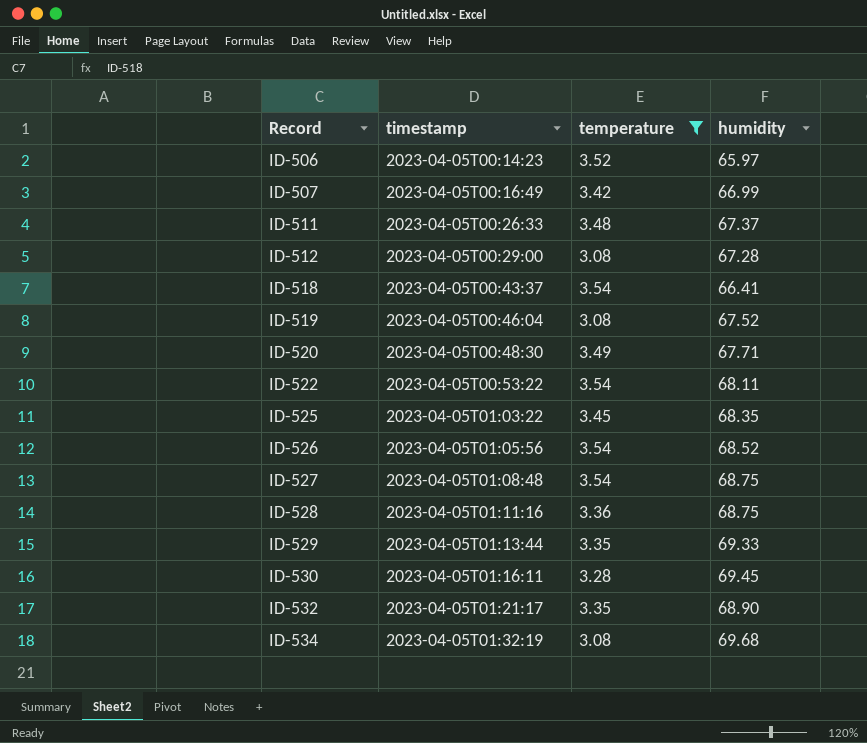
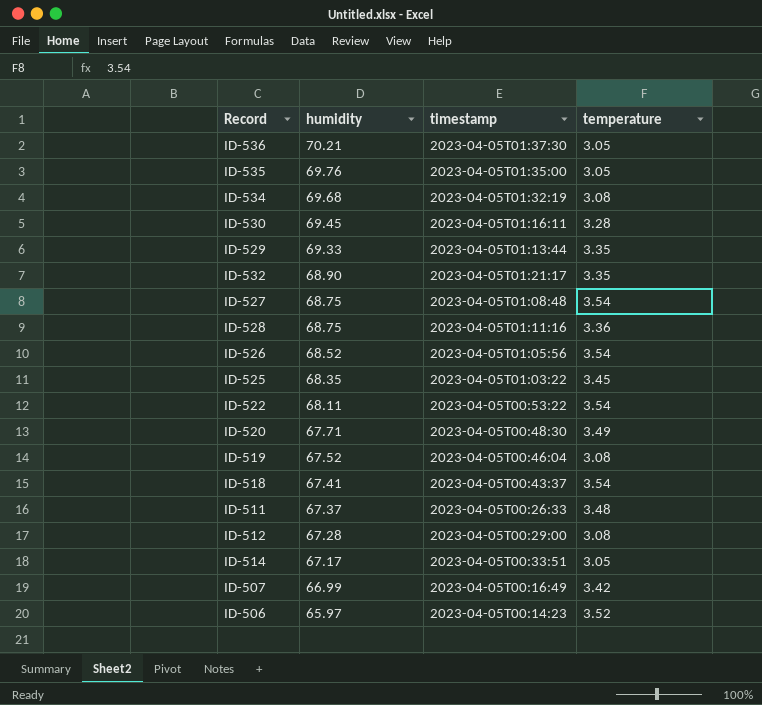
filter: temperature != 3.05 -> none
row order: Record ascending -> humidity descending
column humidity | position: 4 -> 2
ID-518 | humidity: 66.41 -> 67.41

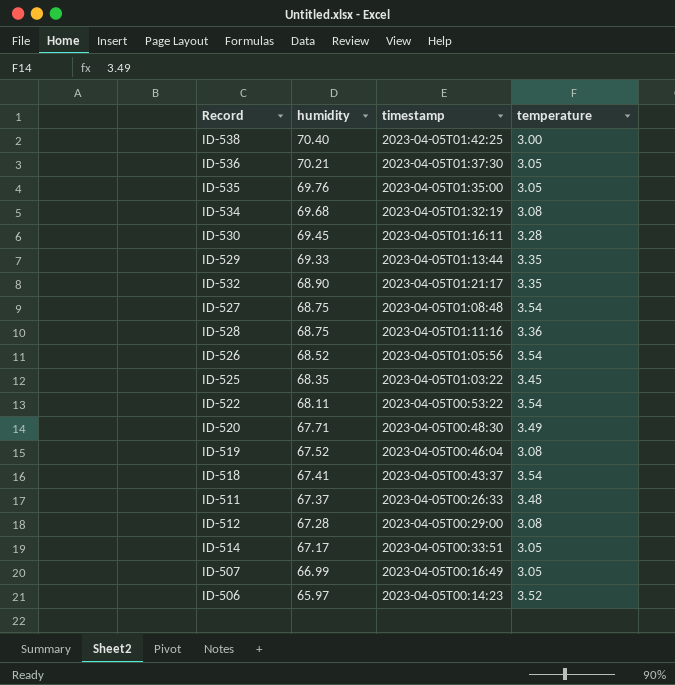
row ID-538: none -> 70.40 | 2023-04-05T01:42:25 | 3.00
ID-507 | temperature: 3.42 -> 3.05

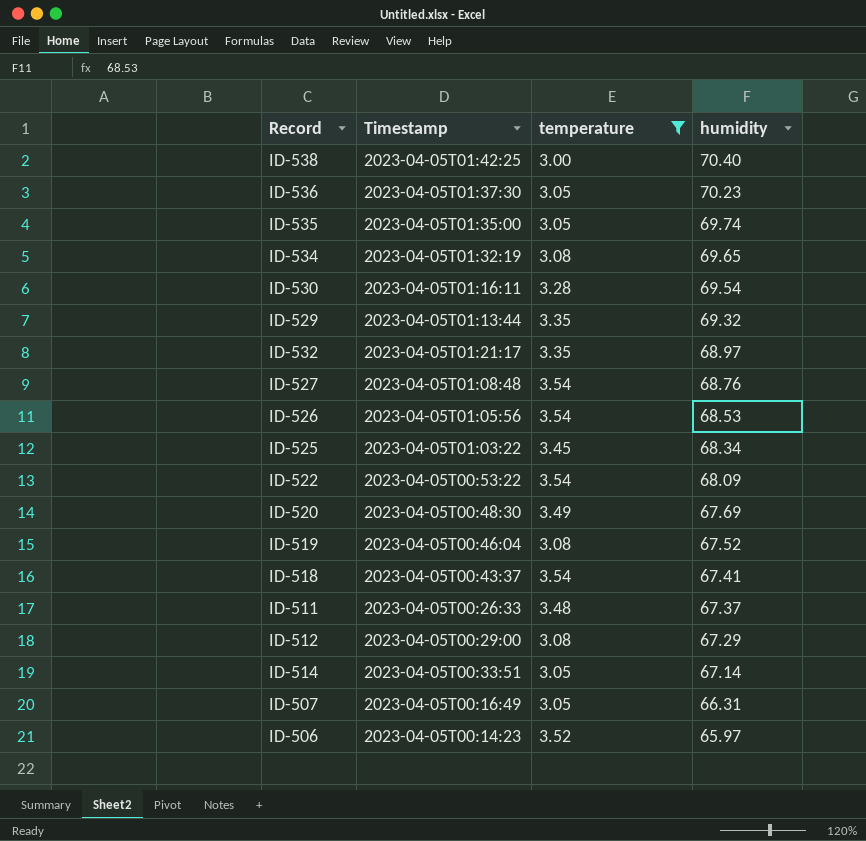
filter: none -> temperature != 3.36
column name: timestamp -> Timestamp
column humidity | position: 2 -> 4
ID-536 | humidity: 70.21 -> 70.23
ID-535 | humidity: 69.76 -> 69.74
ID-534 | humidity: 69.68 -> 69.65
ID-530 | humidity: 69.45 -> 69.54
ID-529 | humidity: 69.33 -> 69.32
ID-532 | humidity: 68.90 -> 68.97
ID-527 | humidity: 68.75 -> 68.76
ID-526 | humidity: 68.52 -> 68.53
ID-525 | humidity: 68.35 -> 68.34
ID-522 | humidity: 68.11 -> 68.09
ID-520 | humidity: 67.71 -> 67.69
ID-512 | humidity: 67.28 -> 67.29
ID-514 | humidity: 67.17 -> 67.14
ID-507 | humidity: 66.99 -> 66.31

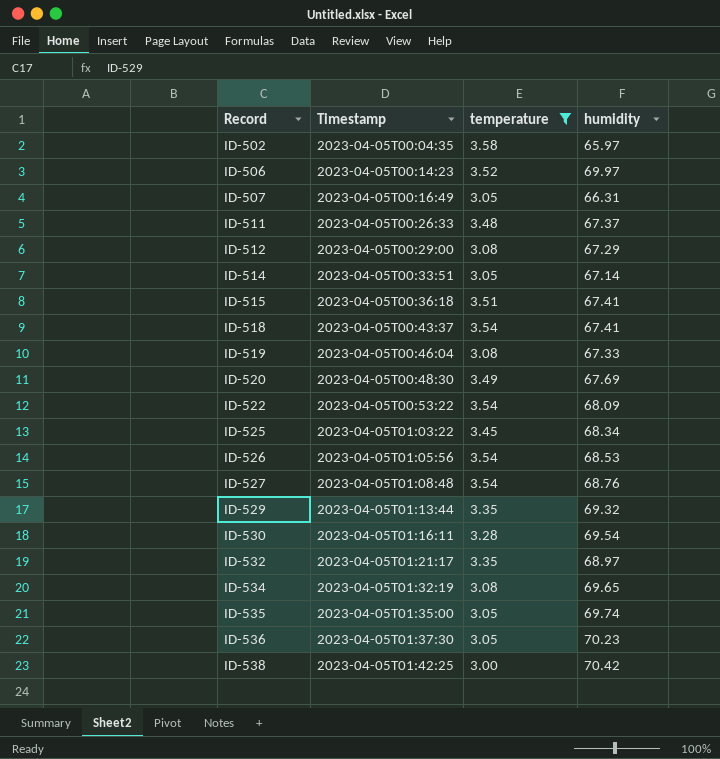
row order: humidity descending -> Record ascending
row ID-502: none -> 2023-04-05T00:04:35 | 3.58 | 65.97
ID-506 | humidity: 65.97 -> 69.97
row ID-515: none -> 2023-04-05T00:36:18 | 3.51 | 67.41
ID-519 | humidity: 67.52 -> 67.33
ID-538 | humidity: 70.40 -> 70.42

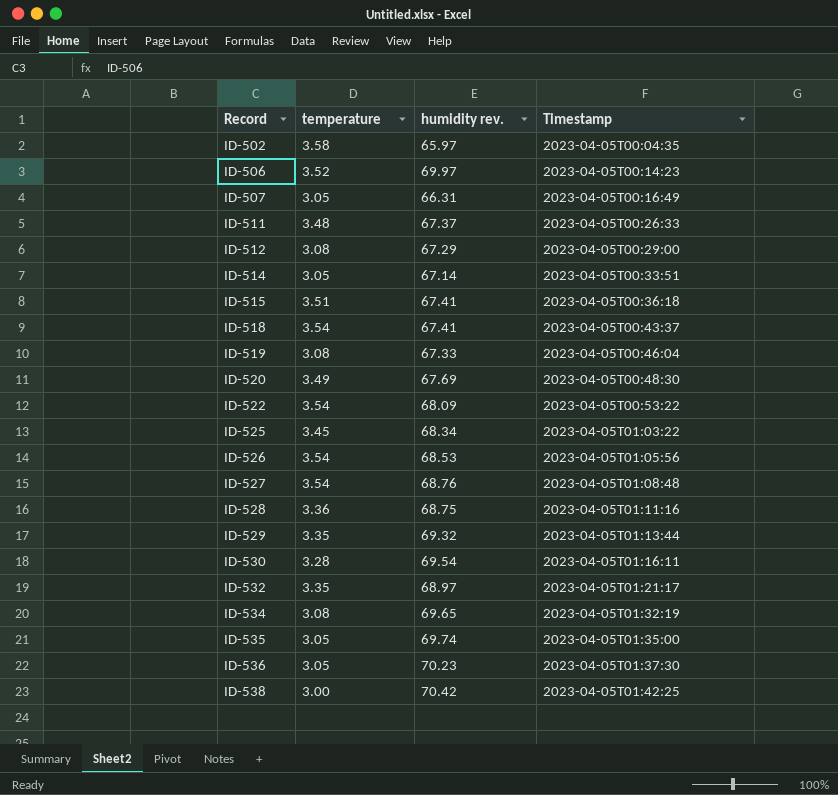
filter: temperature != 3.36 -> none
column name: humidity -> humidity rev.
column Timestamp | position: 2 -> 4

